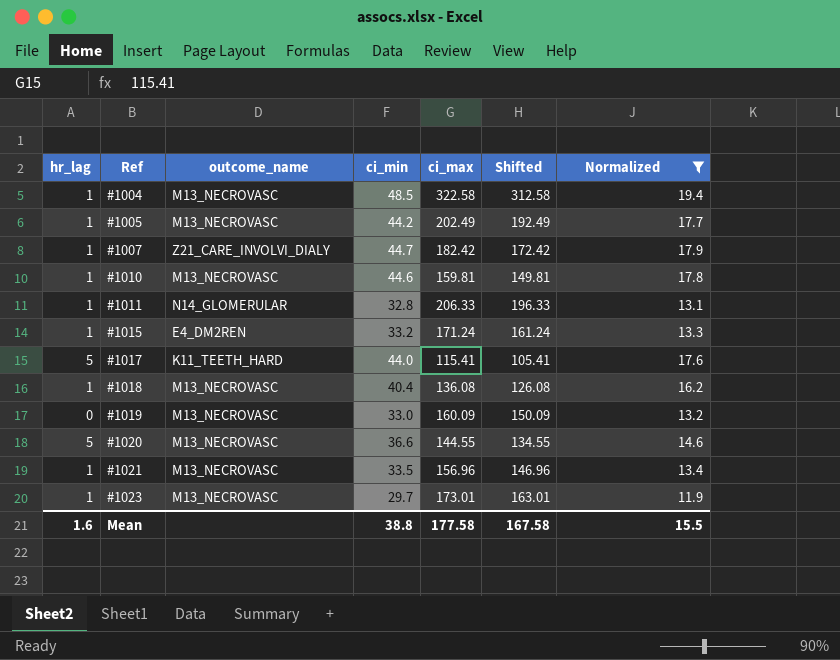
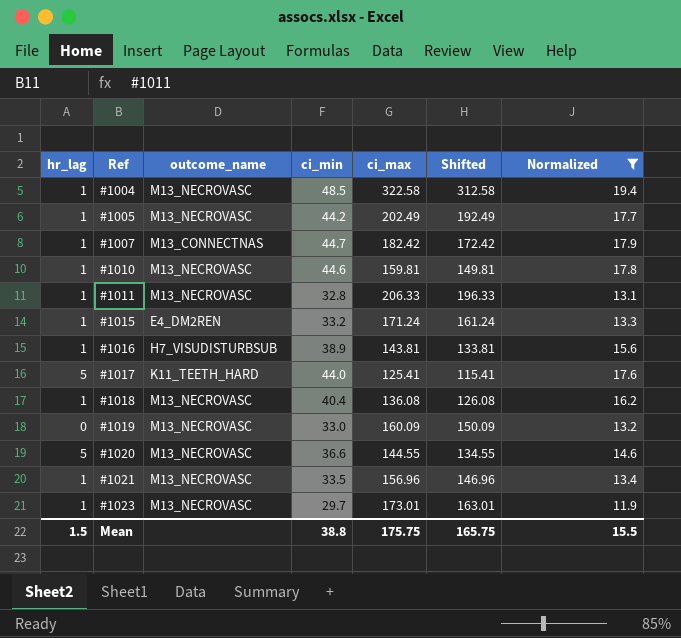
#1007 | outcome_name: Z21_CARE_INVOLVI_DIALY -> M13_CONNECTNAS
#1011 | outcome_name: N14_GLOMERULAR -> M13_NECROVASC
row #1016: none -> 1 | H7_VISUDISTURBSUB | 38.9 | 143.81 | 133.81 | 15.6
#1017 | ci_max: 115.41 -> 125.41
#1017 | Shifted: 105.41 -> 115.41
Mean | hr_lag: 1.6 -> 1.5
Mean | ci_max: 177.58 -> 175.75
Mean | Shifted: 167.58 -> 165.75

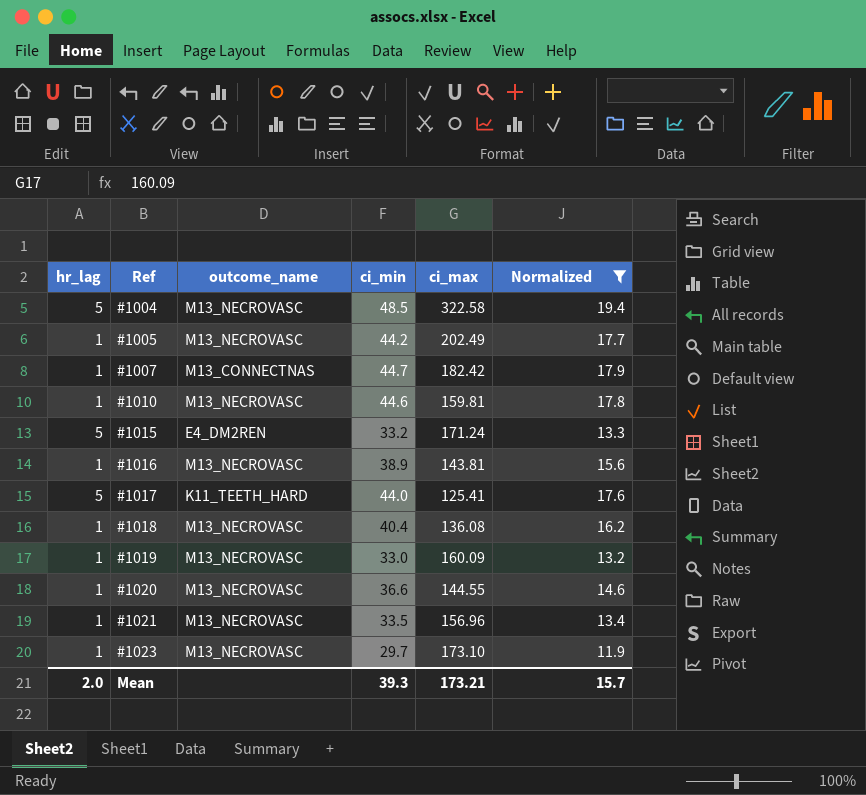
column Shifted | formula: [ci_max] - 10 -> none
row #1011: 1 | M13_NECROVASC | 32.8 | 206.33 | 196.33 | 13.1 -> none
#1004 | hr_lag: 1 -> 5
#1015 | hr_lag: 1 -> 5
#1016 | outcome_name: H7_VISUDISTURBSUB -> M13_NECROVASC
#1019 | hr_lag: 0 -> 1
#1020 | hr_lag: 5 -> 1
#1023 | ci_max: 173.01 -> 173.10
Mean | hr_lag: 1.5 -> 2.0
Mean | ci_min: 38.8 -> 39.3
Mean | ci_max: 175.75 -> 173.21
Mean | Normalized: 15.5 -> 15.7

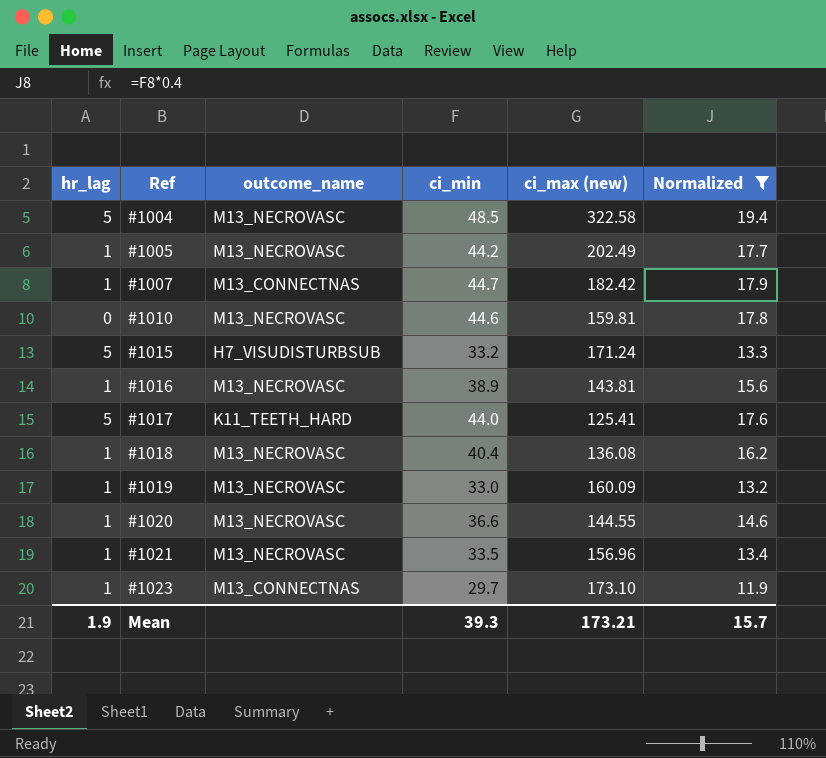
column name: ci_max -> ci_max (new)
#1010 | hr_lag: 1 -> 0
#1015 | outcome_name: E4_DM2REN -> H7_VISUDISTURBSUB
#1023 | outcome_name: M13_NECROVASC -> M13_CONNECTNAS
Mean | hr_lag: 2.0 -> 1.9

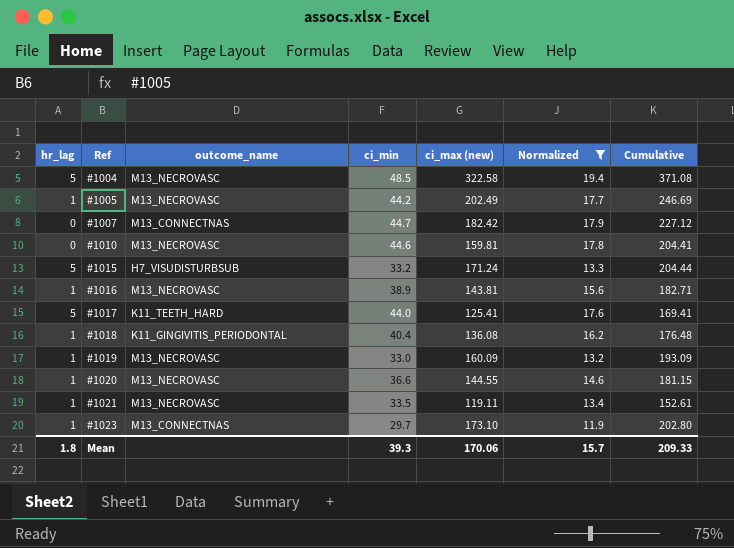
column Cumulative | formula: none -> [ci_min] + [ci_max (new)]
#1007 | hr_lag: 1 -> 0
#1018 | outcome_name: M13_NECROVASC -> K11_GINGIVITIS_PERIODONTAL
#1021 | ci_max (new): 156.96 -> 119.11
Mean | hr_lag: 1.9 -> 1.8
Mean | ci_max (new): 173.21 -> 170.06

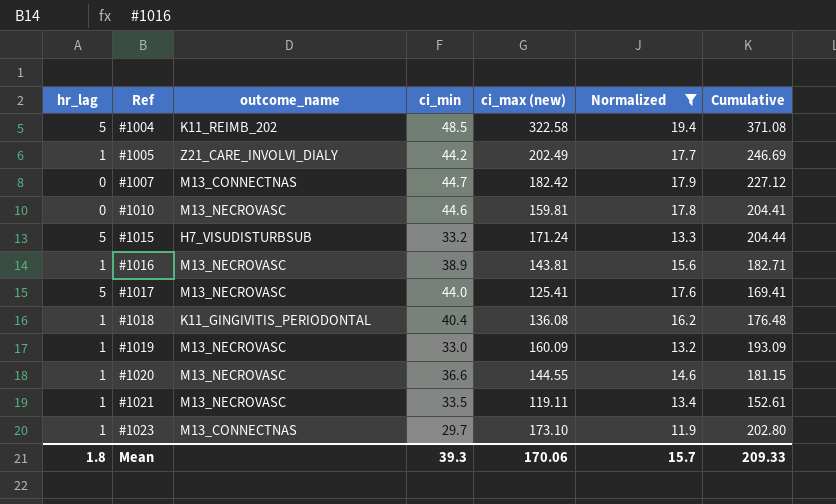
#1004 | outcome_name: M13_NECROVASC -> K11_REIMB_202
#1005 | outcome_name: M13_NECROVASC -> Z21_CARE_INVOLVI_DIALY
#1017 | outcome_name: K11_TEETH_HARD -> M13_NECROVASC

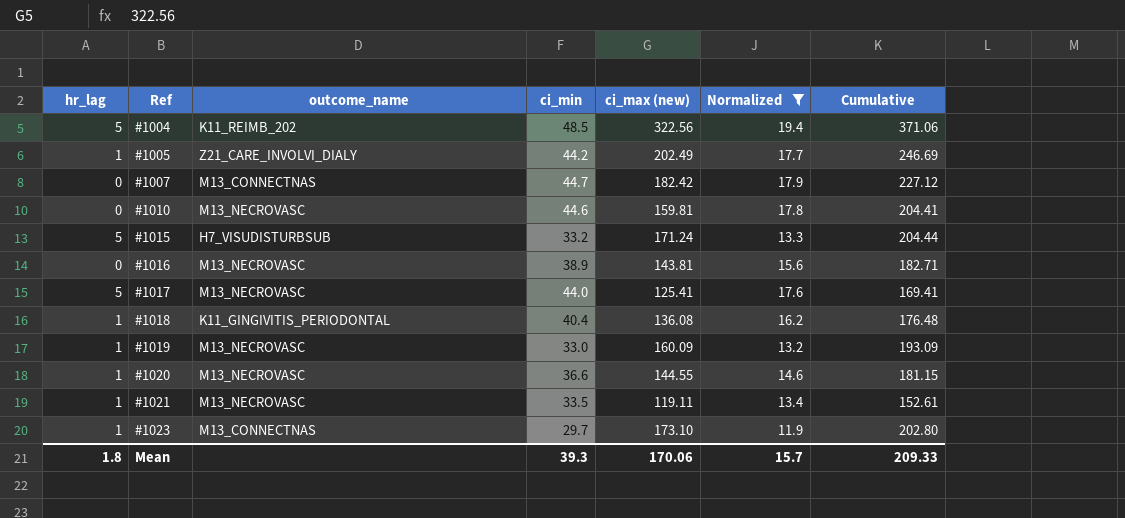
#1004 | ci_max (new): 322.58 -> 322.56
#1004 | Cumulative: 371.08 -> 371.06
#1016 | hr_lag: 1 -> 0

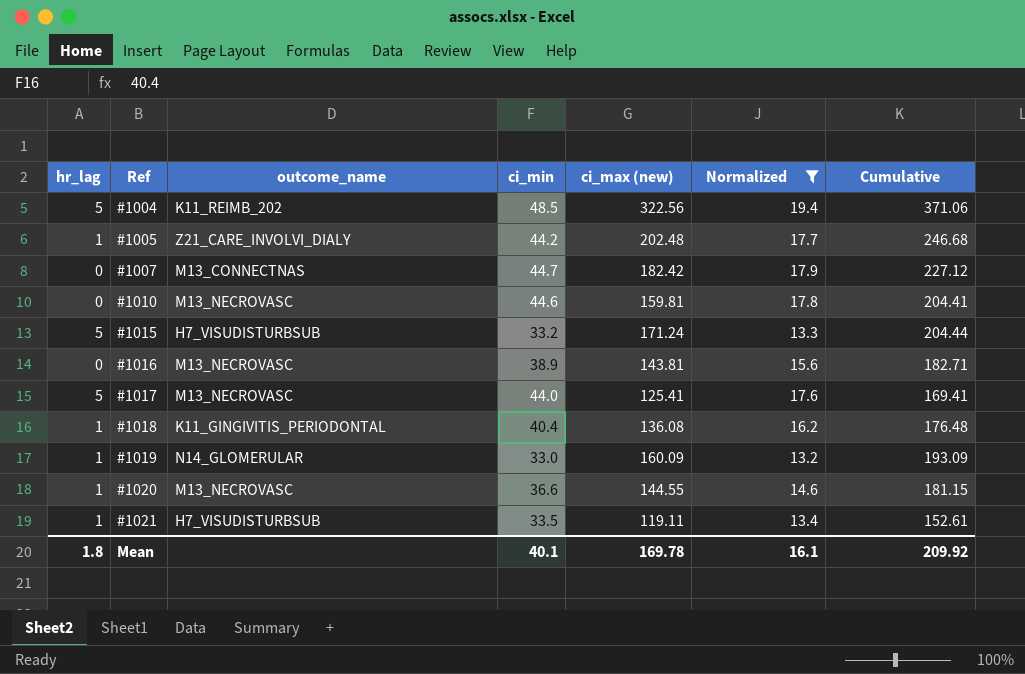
row #1023: 1 | M13_CONNECTNAS | 29.7 | 173.10 | 11.9 | 202.80 -> none
#1005 | ci_max (new): 202.49 -> 202.48
#1005 | Cumulative: 246.69 -> 246.68
#1019 | outcome_name: M13_NECROVASC -> N14_GLOMERULAR
#1021 | outcome_name: M13_NECROVASC -> H7_VISUDISTURBSUB
Mean | ci_min: 39.3 -> 40.1
Mean | ci_max (new): 170.06 -> 169.78
Mean | Normalized: 15.7 -> 16.1
Mean | Cumulative: 209.33 -> 209.92

